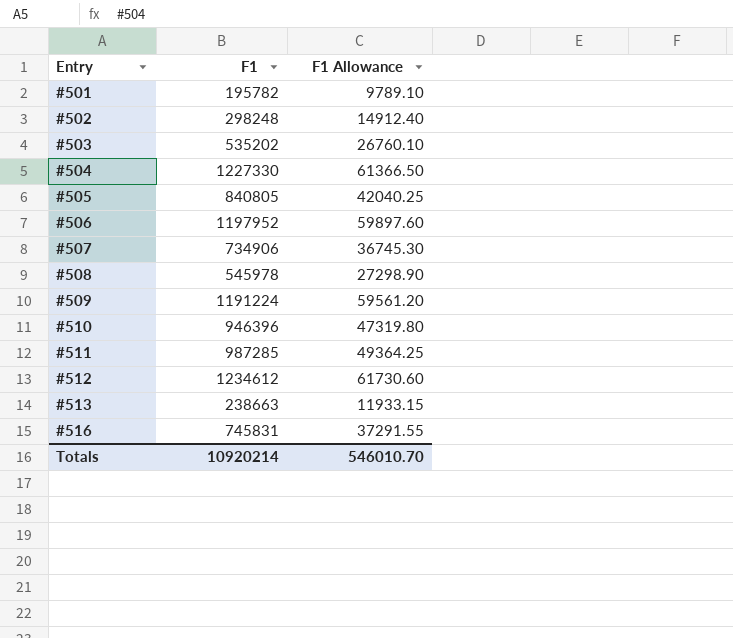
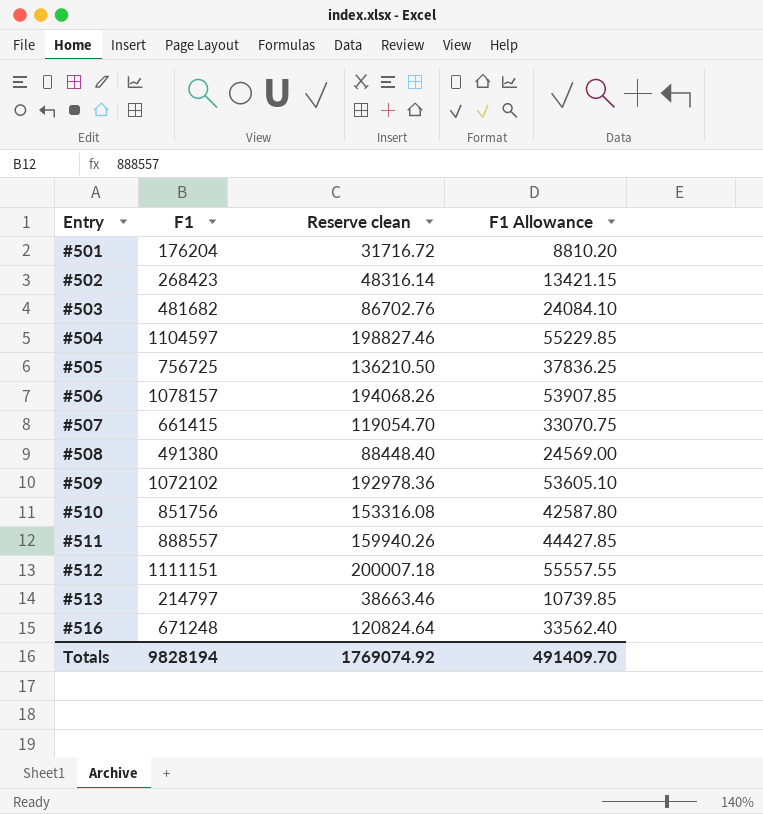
column Reserve clean | formula: none -> [F1] * 0.18
#501 | F1: 195782 -> 176204
#501 | F1 Allowance: 9789.10 -> 8810.20
#502 | F1: 298248 -> 268423
#502 | F1 Allowance: 14912.40 -> 13421.15
#503 | F1: 535202 -> 481682
#503 | F1 Allowance: 26760.10 -> 24084.10
#504 | F1: 1227330 -> 1104597
#504 | F1 Allowance: 61366.50 -> 55229.85
#505 | F1: 840805 -> 756725
#505 | F1 Allowance: 42040.25 -> 37836.25
#506 | F1: 1197952 -> 1078157
#506 | F1 Allowance: 59897.60 -> 53907.85
#507 | F1: 734906 -> 661415
#507 | F1 Allowance: 36745.30 -> 33070.75
#508 | F1: 545978 -> 491380
#508 | F1 Allowance: 27298.90 -> 24569.00
#509 | F1: 1191224 -> 1072102
#509 | F1 Allowance: 59561.20 -> 53605.10
#510 | F1: 946396 -> 851756
#510 | F1 Allowance: 47319.80 -> 42587.80
#511 | F1: 987285 -> 888557
#511 | F1 Allowance: 49364.25 -> 44427.85
#512 | F1: 1234612 -> 1111151
#512 | F1 Allowance: 61730.60 -> 55557.55
#513 | F1: 238663 -> 214797
#513 | F1 Allowance: 11933.15 -> 10739.85
#516 | F1: 745831 -> 671248
#516 | F1 Allowance: 37291.55 -> 33562.40
Totals | F1: 10920214 -> 9828194
Totals | F1 Allowance: 546010.70 -> 491409.70

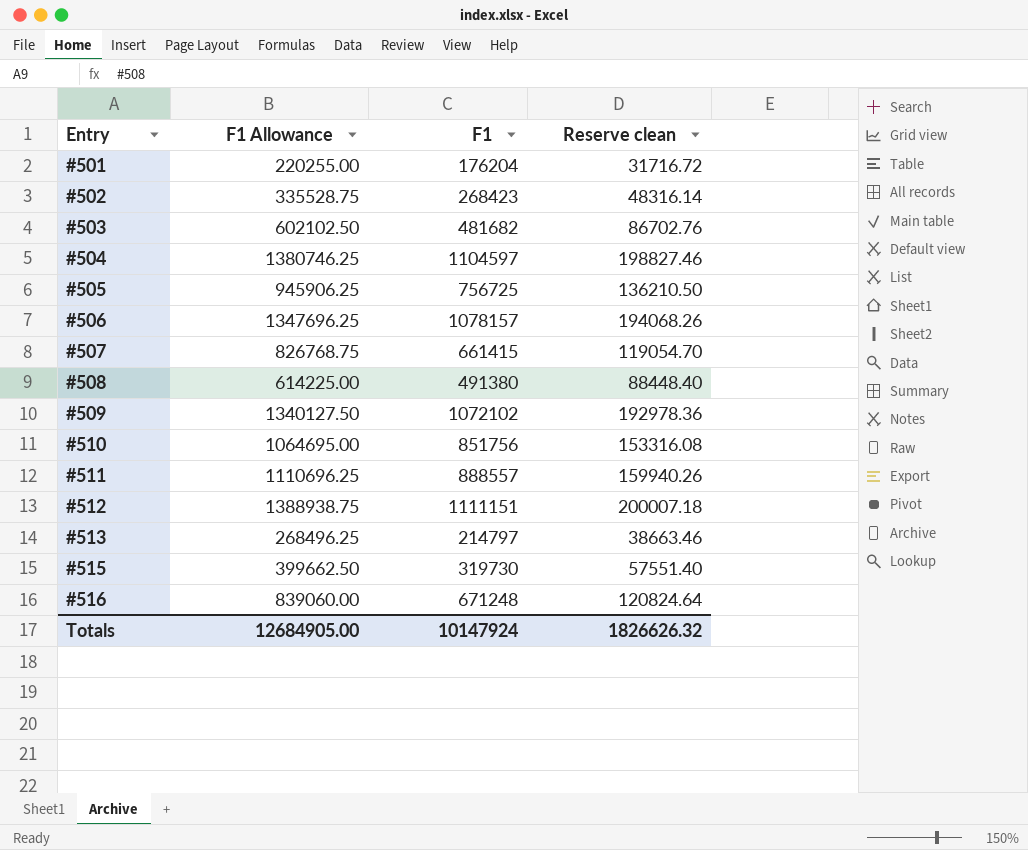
column F1 Allowance | formula: [F1] * 0.05 -> [F1] * 1.25
column F1 Allowance | position: 4 -> 2
row #515: none -> 399662.50 | 319730 | 57551.40
Totals | F1 Allowance: 491409.70 -> 12684905.00
Totals | F1: 9828194 -> 10147924
Totals | Reserve clean: 1769074.92 -> 1826626.32

